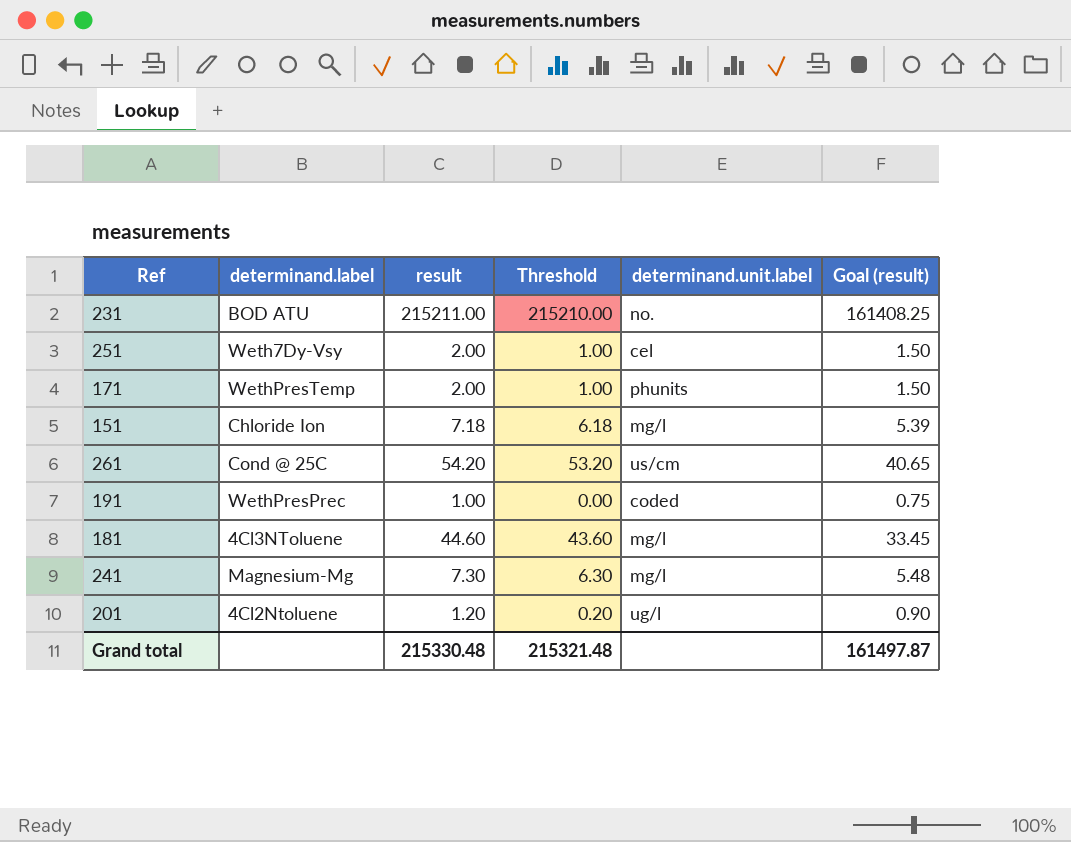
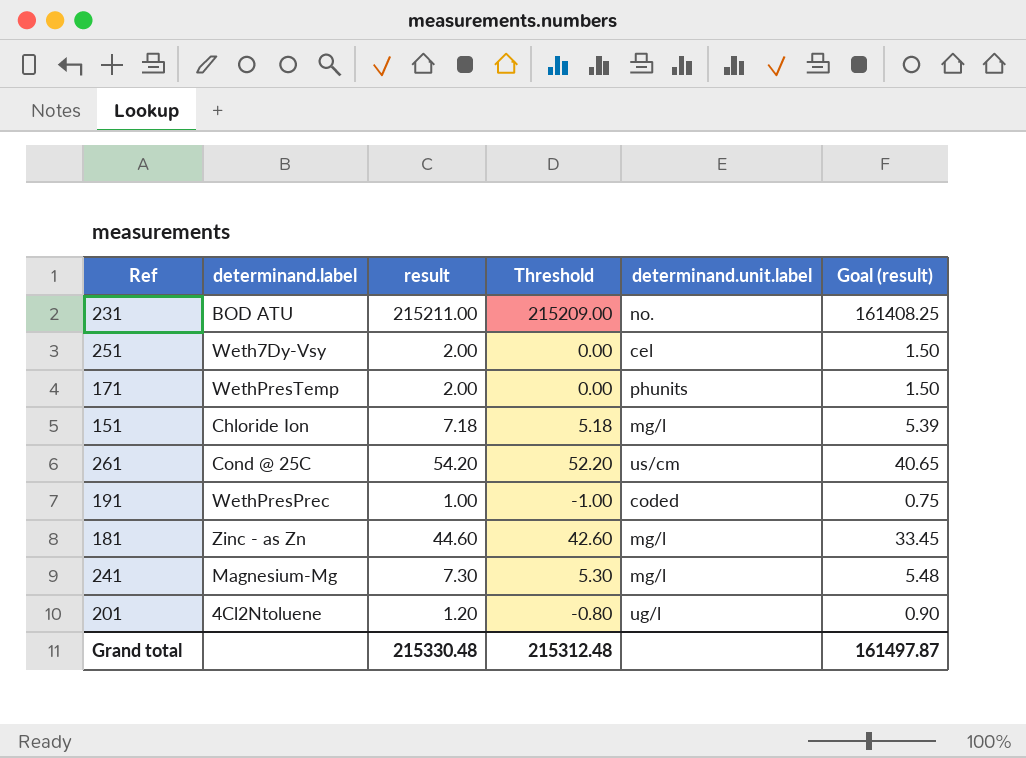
column Threshold | formula: [result] - 1 -> [result] - 2
181 | determinand.label: 4Cl3NToluene -> Zinc - as Zn
Grand total | Threshold: 215321.48 -> 215312.48

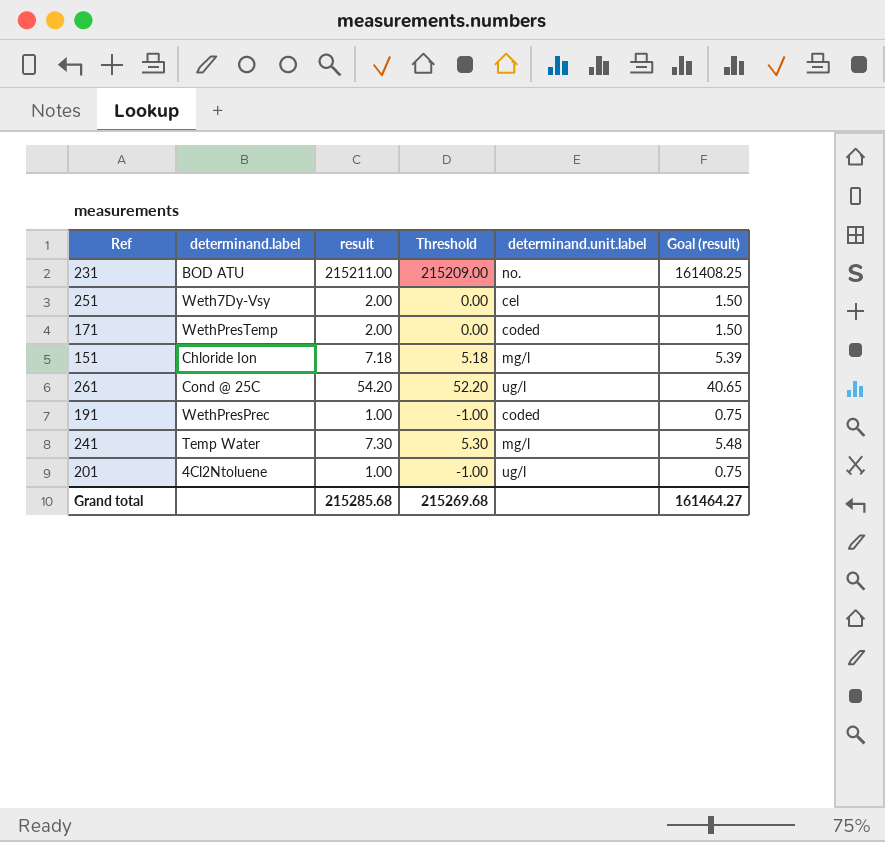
row 181: Zinc - as Zn | 44.60 | 42.60 | mg/l | 33.45 -> none
171 | determinand.unit.label: phunits -> coded
261 | determinand.unit.label: us/cm -> ug/l
241 | determinand.label: Magnesium-Mg -> Temp Water
201 | result: 1.20 -> 1.00
201 | Threshold: -0.80 -> -1.00
201 | Goal (result): 0.90 -> 0.75
Grand total | result: 215330.48 -> 215285.68
Grand total | Threshold: 215312.48 -> 215269.68
Grand total | Goal (result): 161497.87 -> 161464.27

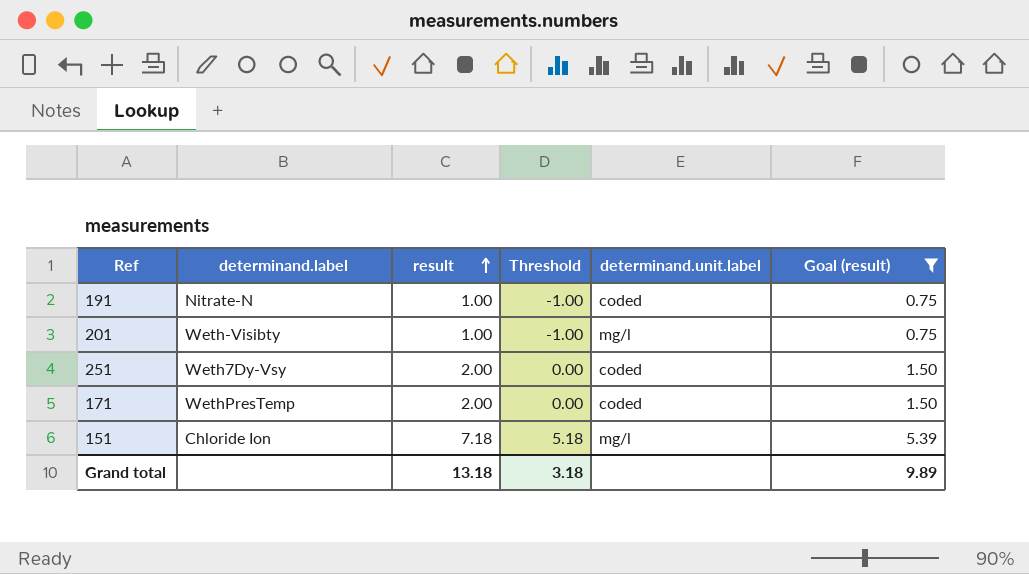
filter: none -> Goal (result) <= 5.39
row order: none -> result ascending
191 | determinand.label: WethPresPrec -> Nitrate-N
201 | determinand.label: 4Cl2Ntoluene -> Weth-Visibty
201 | determinand.unit.label: ug/l -> mg/l
251 | determinand.unit.label: cel -> coded
Grand total | result: 215285.68 -> 13.18
Grand total | Threshold: 215269.68 -> 3.18
Grand total | Goal (result): 161464.27 -> 9.89

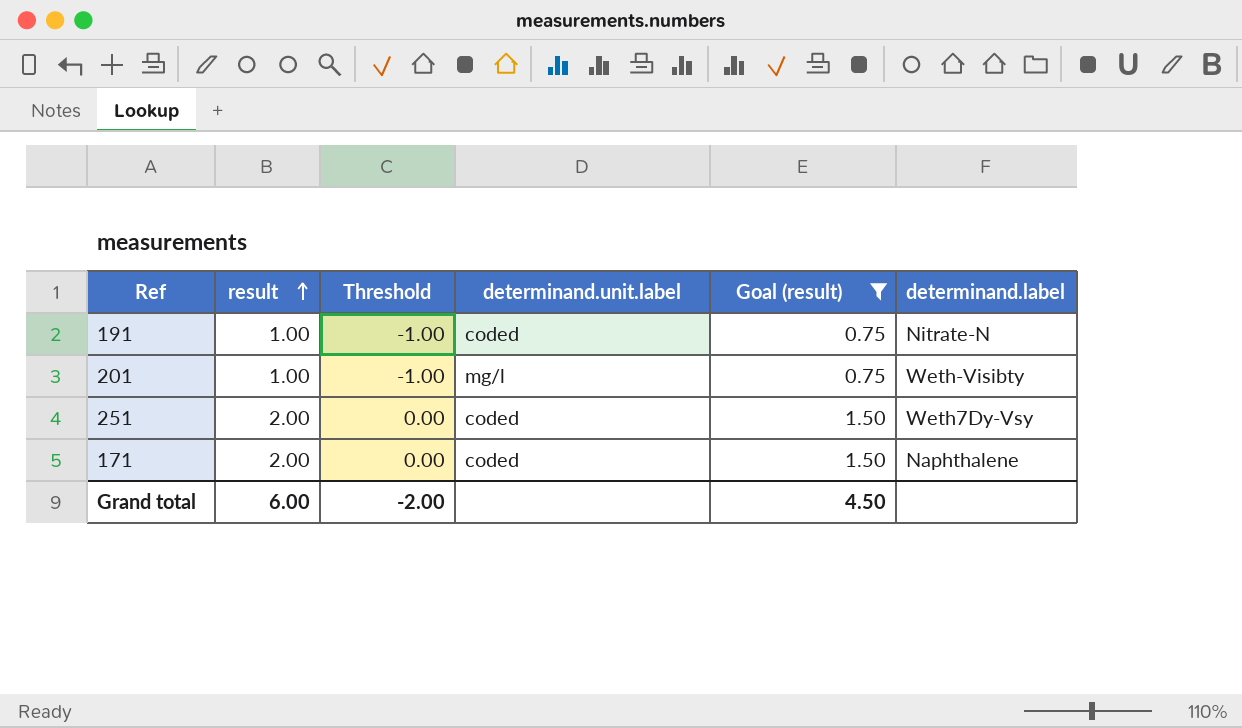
column determinand.label | position: 2 -> 6
row 151: Chloride Ion | 7.18 | 5.18 | mg/l | 5.39 -> none
171 | determinand.label: WethPresTemp -> Naphthalene
Grand total | result: 13.18 -> 6.00
Grand total | Threshold: 3.18 -> -2.00
Grand total | Goal (result): 9.89 -> 4.50

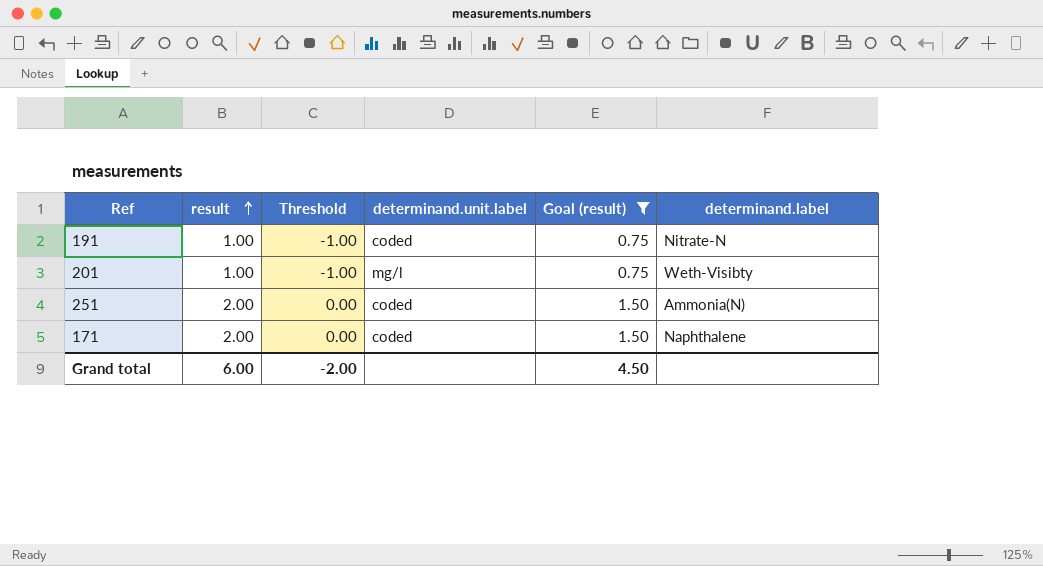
251 | determinand.label: Weth7Dy-Vsy -> Ammonia(N)

